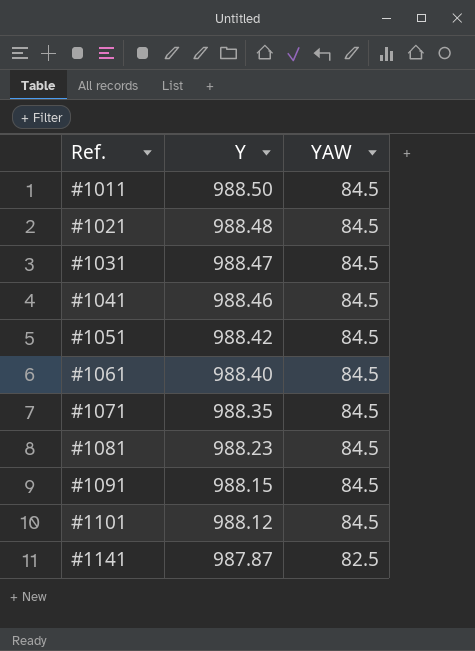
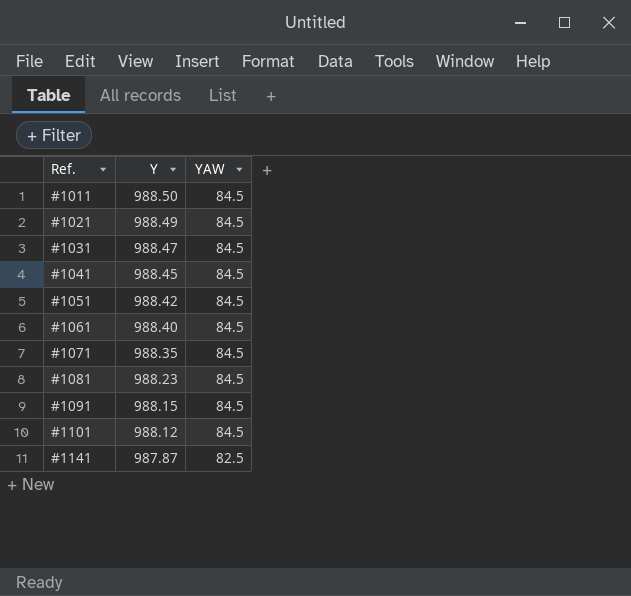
#1021 | Y: 988.48 -> 988.49
#1041 | Y: 988.46 -> 988.45

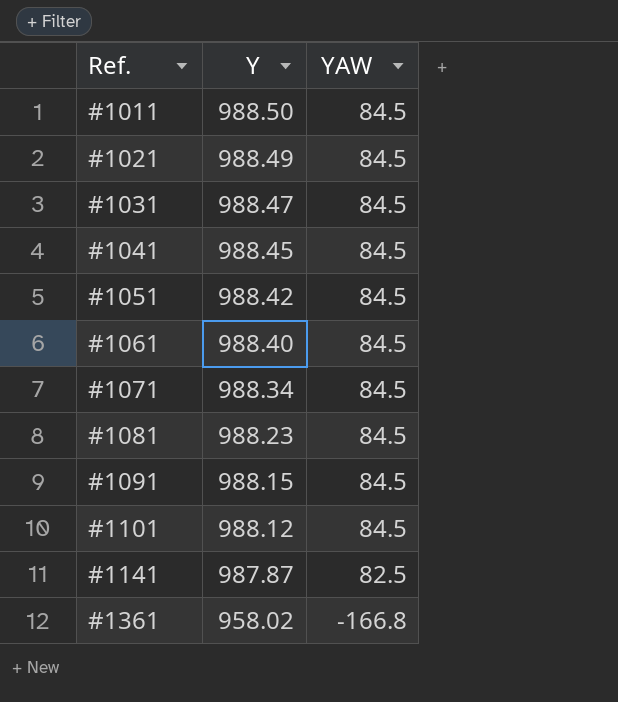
#1071 | Y: 988.35 -> 988.34
row #1361: none -> 958.02 | -166.8

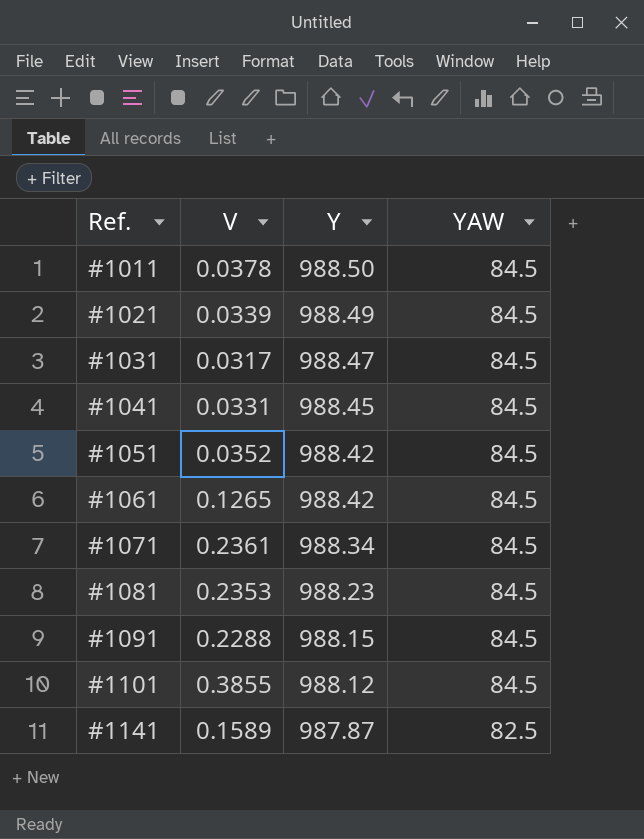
column V | position: none -> 2
row #1361: 958.02 | -166.8 -> none
#1061 | Y: 988.40 -> 988.42

